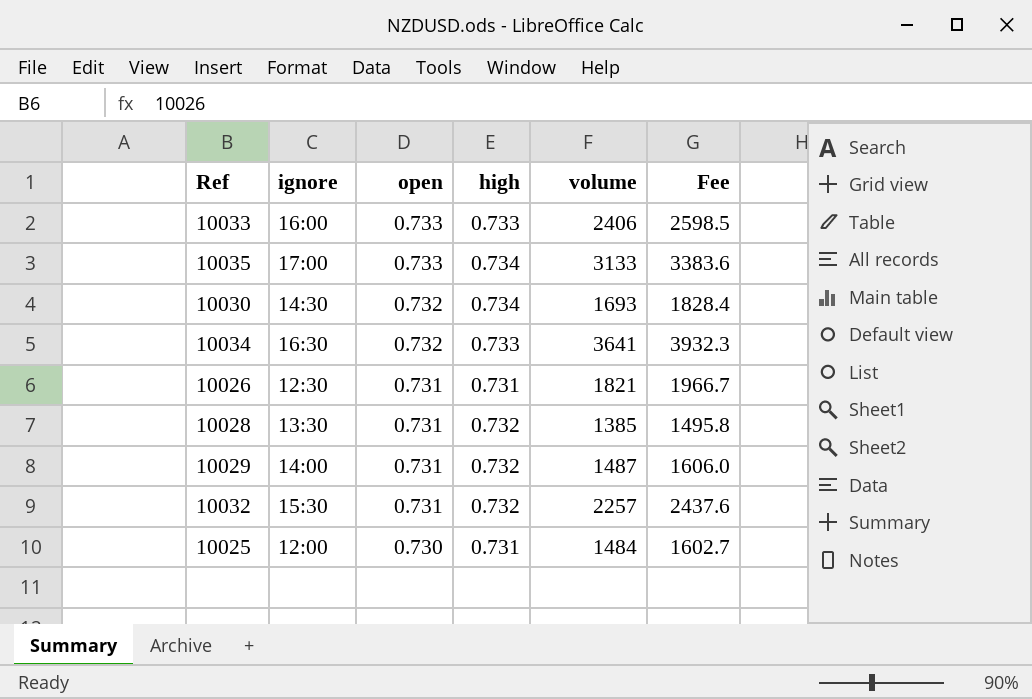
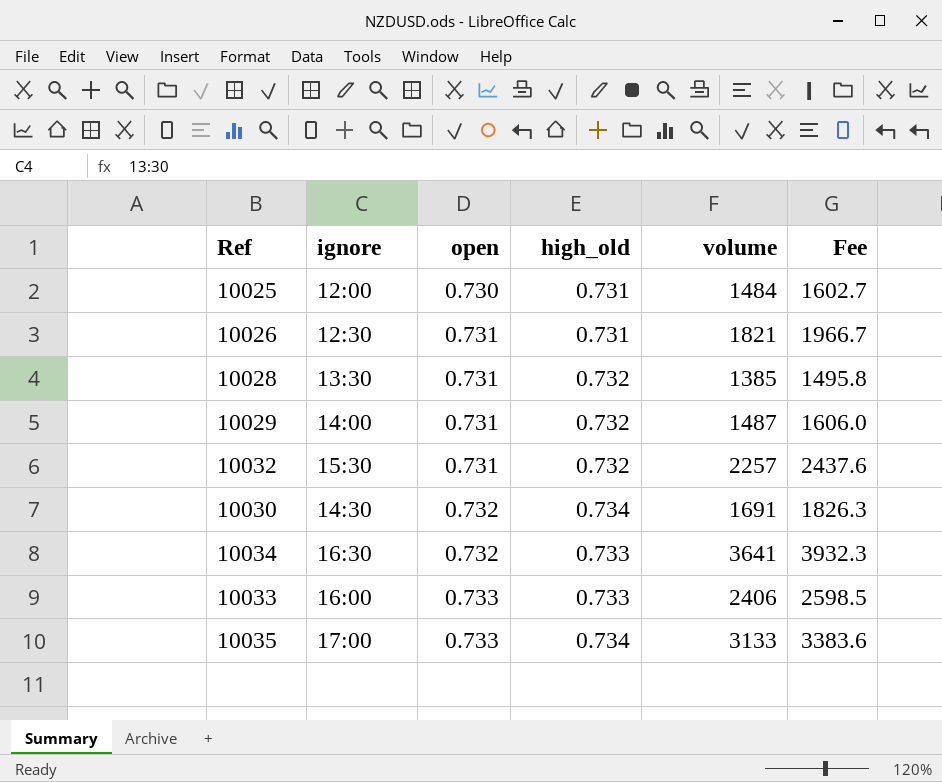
row order: open descending -> open ascending
column name: high -> high_old
10030 | volume: 1693 -> 1691
10030 | Fee: 1828.4 -> 1826.3

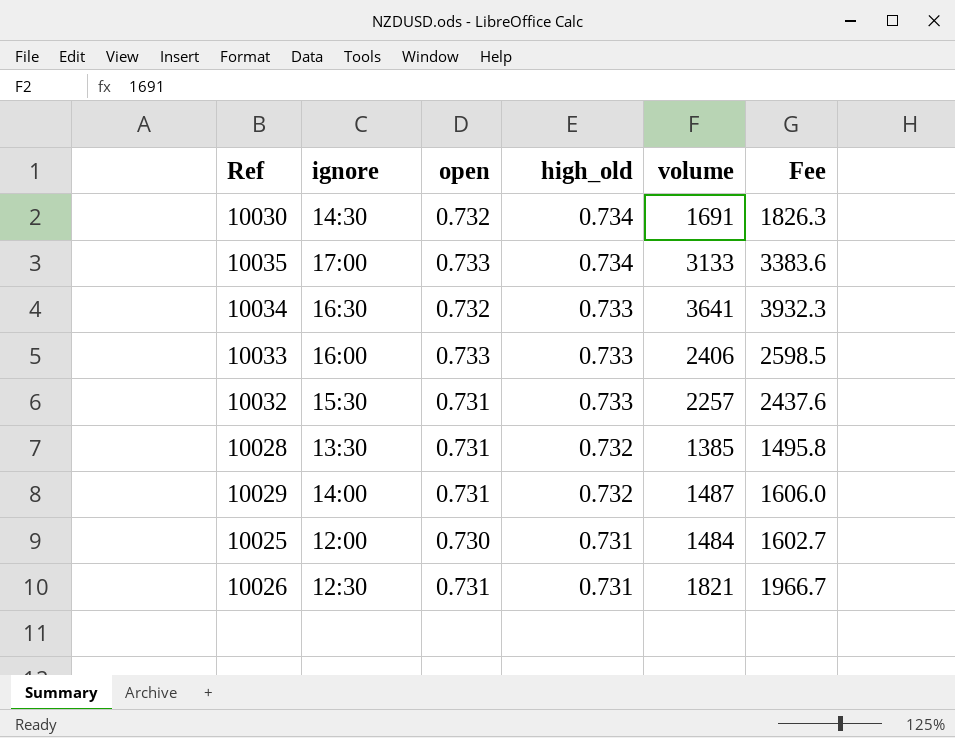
row order: open ascending -> high_old descending
10032 | high_old: 0.732 -> 0.733

